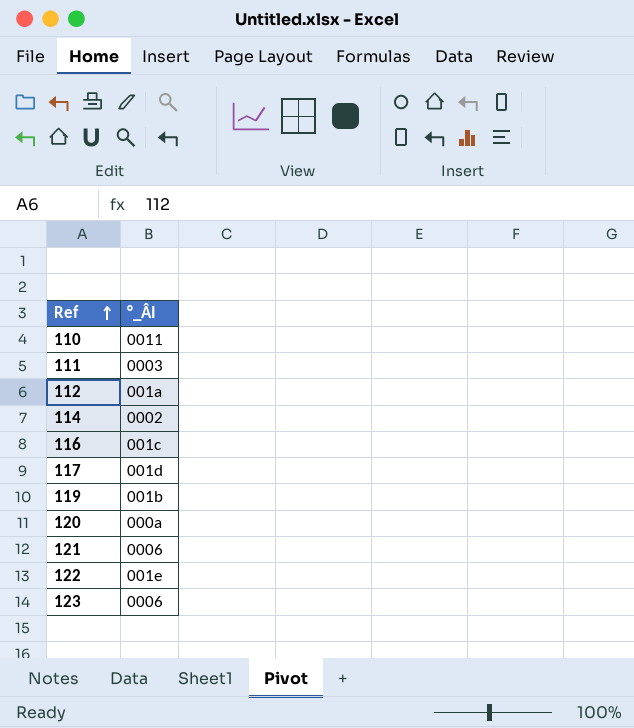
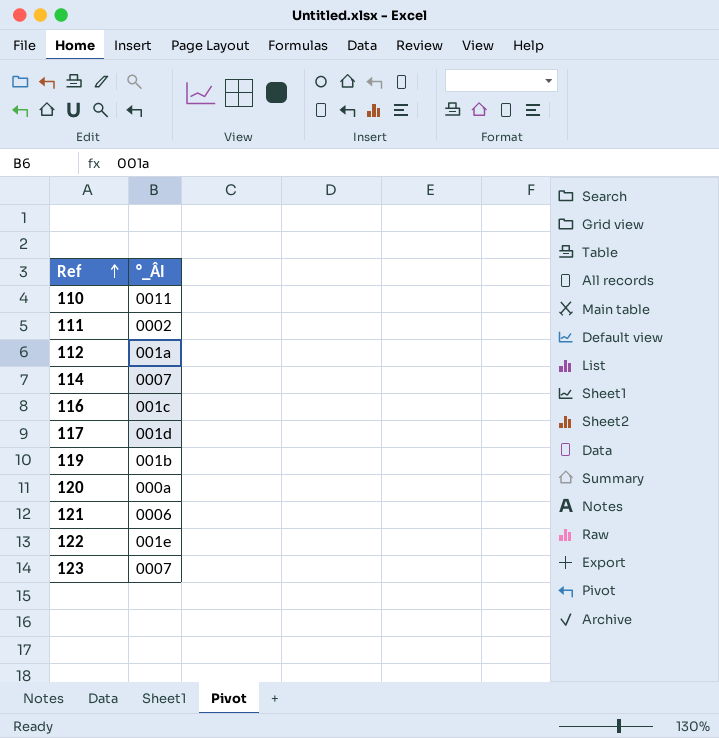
111 | °_ÂI: 0003 -> 0002
114 | °_ÂI: 0002 -> 0007
123 | °_ÂI: 0006 -> 0007

